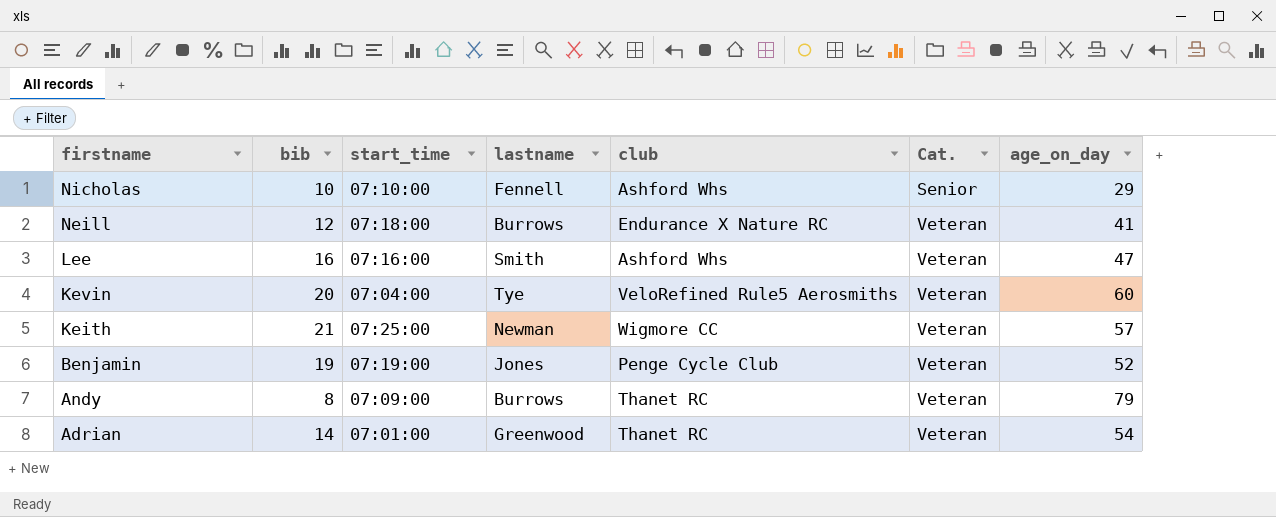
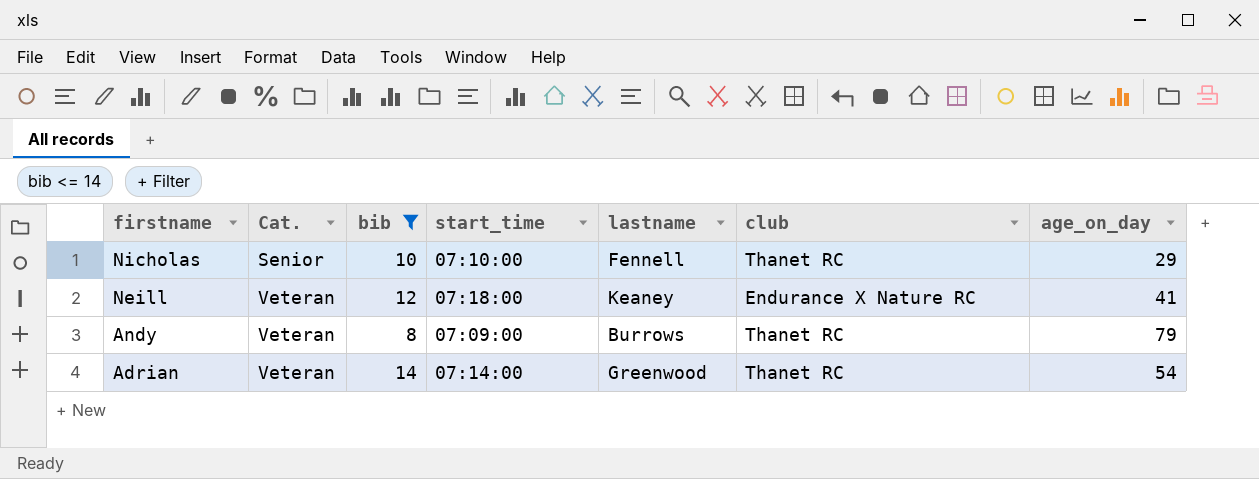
filter: none -> bib <= 14
column Cat. | position: 6 -> 2
Nicholas | club: Ashford Whs -> Thanet RC
Neill | lastname: Burrows -> Keaney
Adrian | start_time: 07:01:00 -> 07:14:00

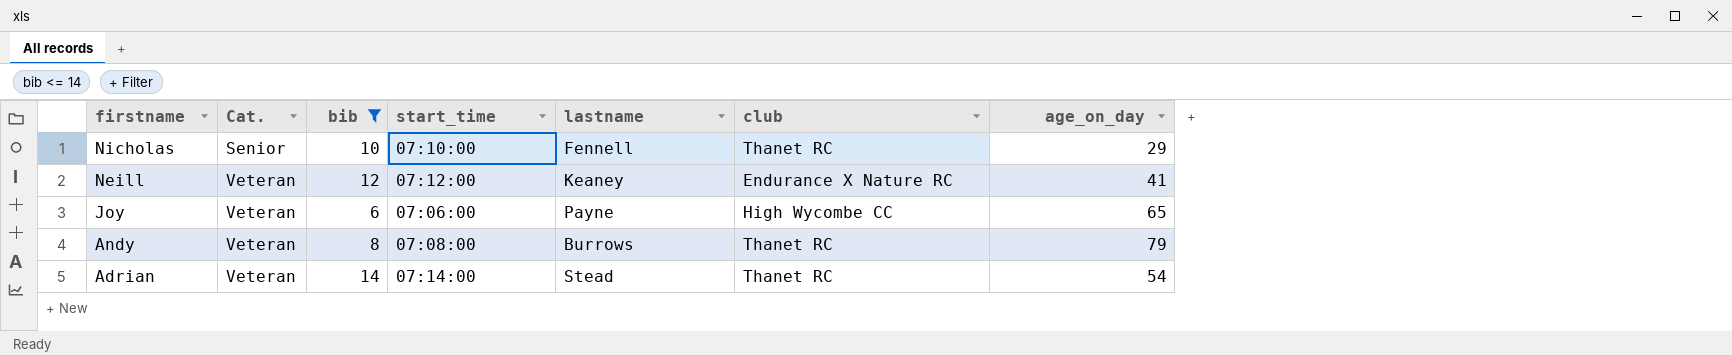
Neill | start_time: 07:18:00 -> 07:12:00
row Joy: none -> Veteran | 6 | 07:06:00 | Payne | High Wycombe CC | 65
Andy | start_time: 07:09:00 -> 07:08:00
Adrian | lastname: Greenwood -> Stead

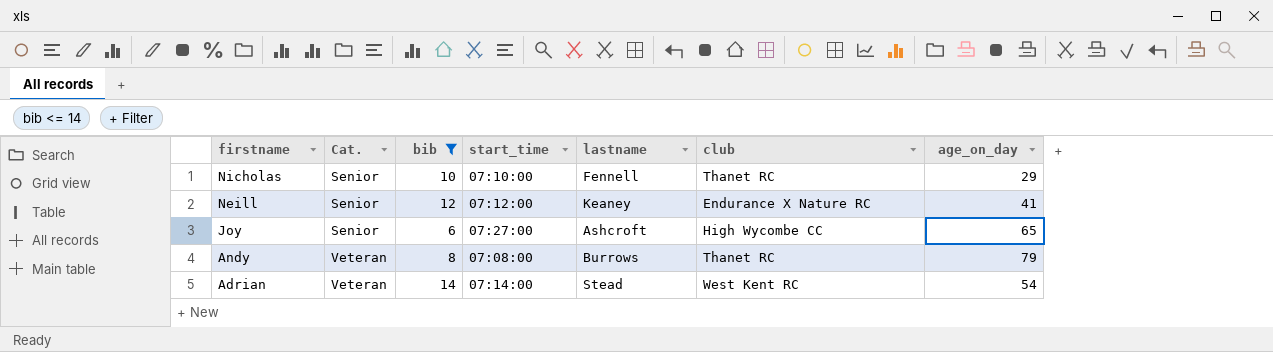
Neill | Cat.: Veteran -> Senior
Joy | Cat.: Veteran -> Senior
Joy | start_time: 07:06:00 -> 07:27:00
Joy | lastname: Payne -> Ashcroft
Adrian | club: Thanet RC -> West Kent RC

